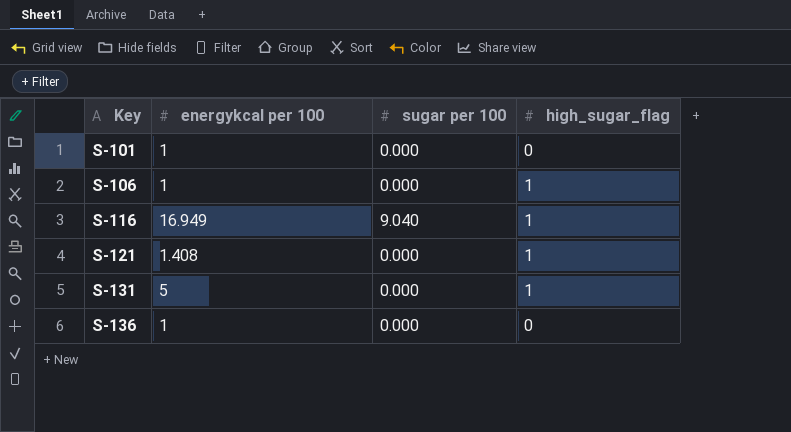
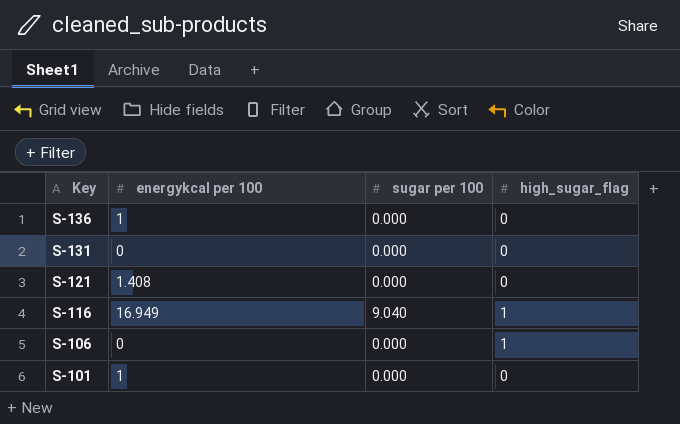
row order: Key ascending -> Key descending
S-131 | energykcal per 100: 5 -> 0
S-131 | high_sugar_flag: 1 -> 0
S-121 | high_sugar_flag: 1 -> 0
S-106 | energykcal per 100: 1 -> 0

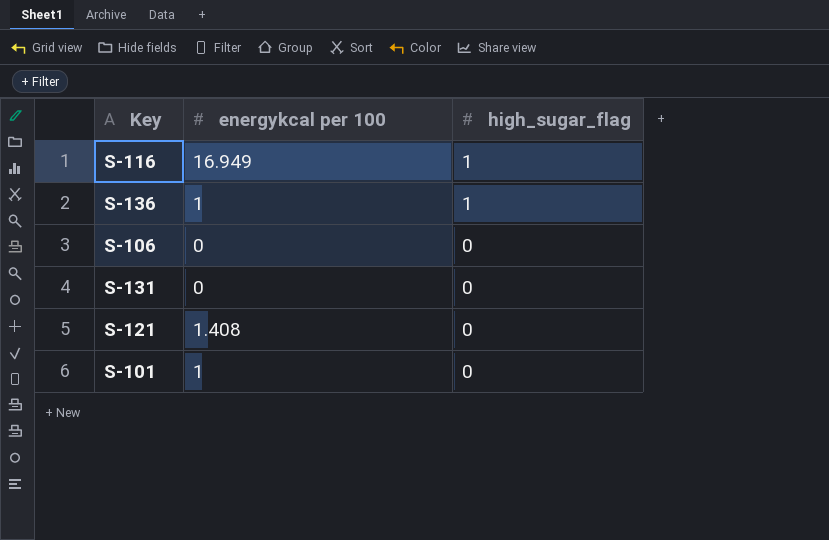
row order: Key descending -> high_sugar_flag descending
column sugar per 100 | position: 3 -> none
S-136 | high_sugar_flag: 0 -> 1
S-106 | high_sugar_flag: 1 -> 0

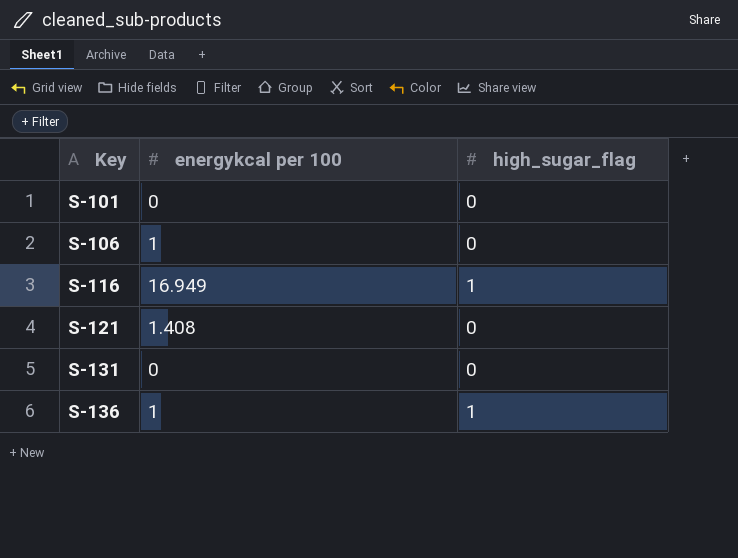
row order: high_sugar_flag descending -> Key ascending
S-101 | energykcal per 100: 1 -> 0
S-106 | energykcal per 100: 0 -> 1

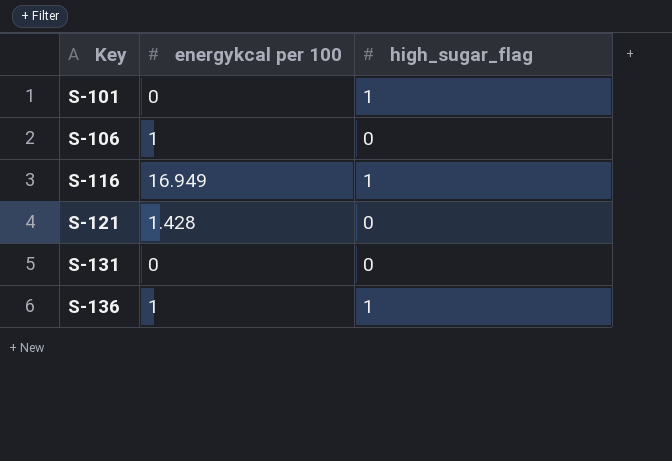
S-101 | high_sugar_flag: 0 -> 1
S-121 | energykcal per 100: 1.408 -> 1.428

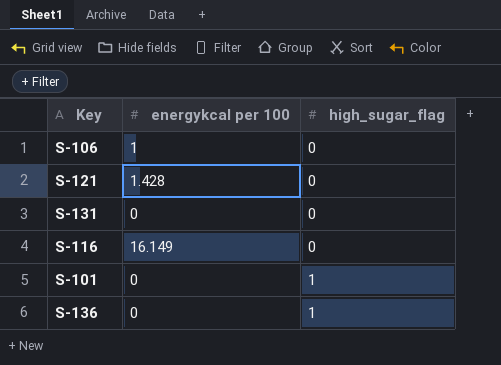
row order: Key ascending -> high_sugar_flag ascending
S-116 | energykcal per 100: 16.949 -> 16.149
S-116 | high_sugar_flag: 1 -> 0
S-136 | energykcal per 100: 1 -> 0

